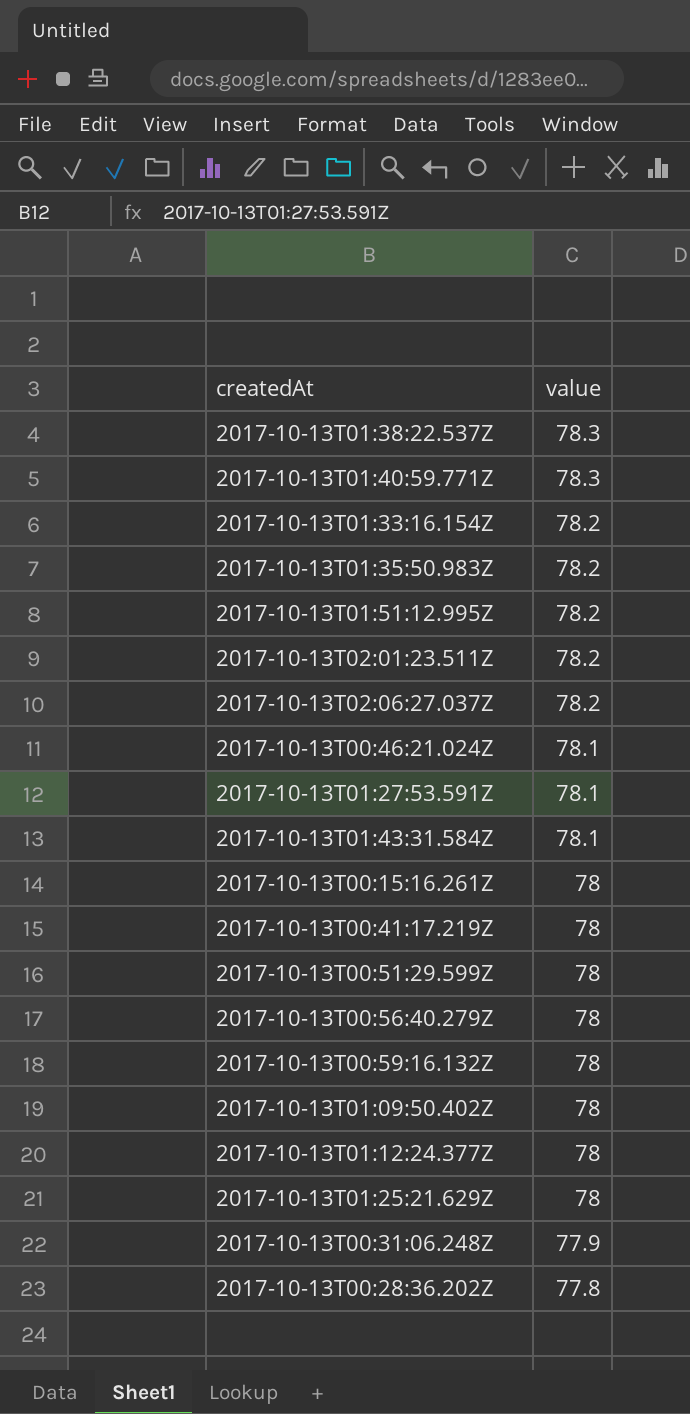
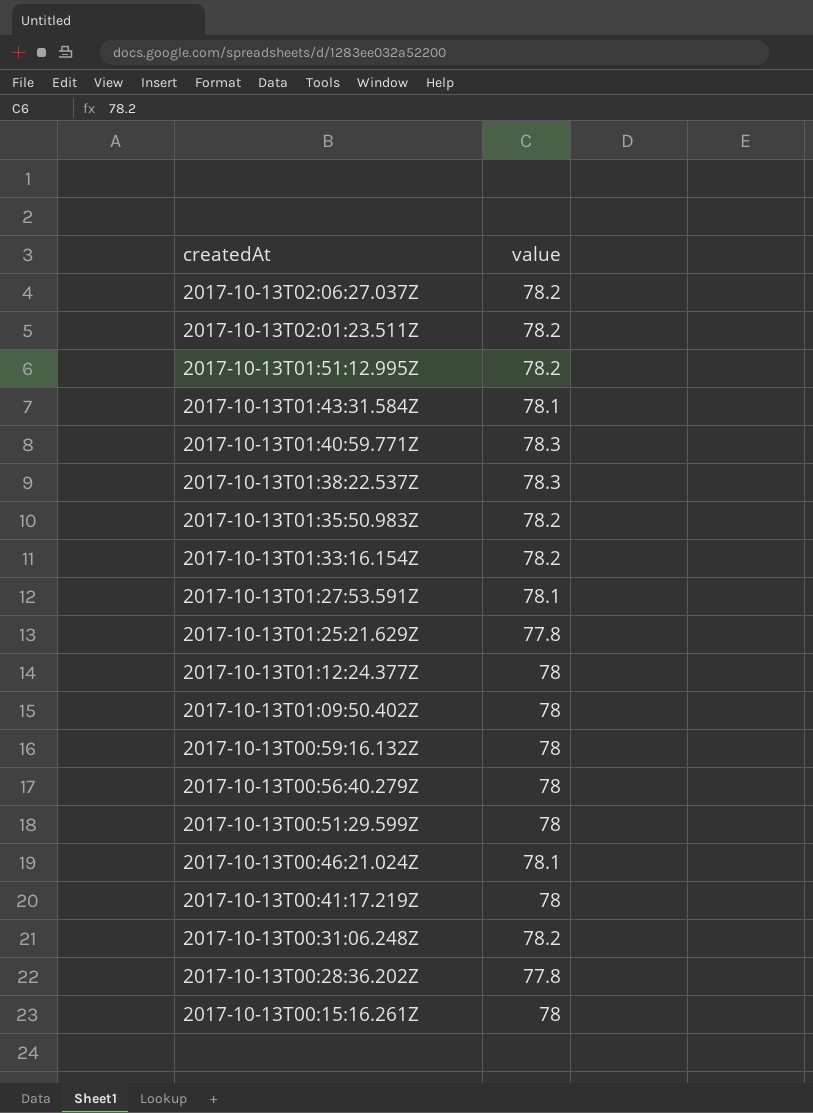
row order: value descending -> createdAt descending
2017-10-13T01:25:21.629Z | value: 78 -> 77.8
2017-10-13T00:31:06.248Z | value: 77.9 -> 78.2

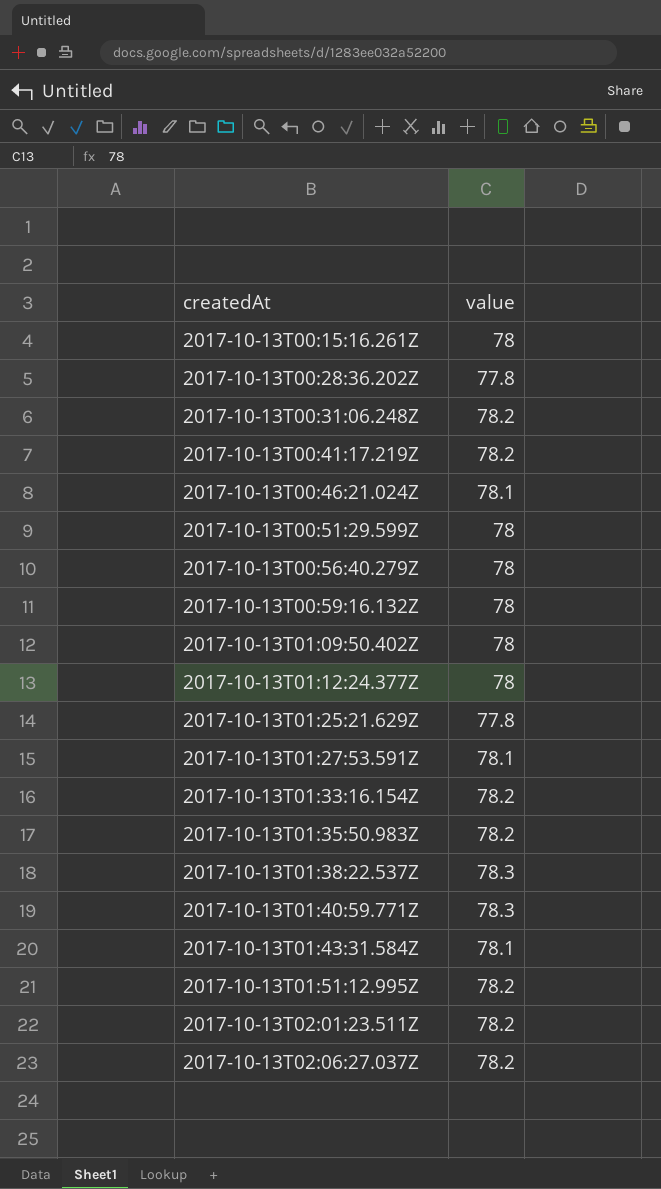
row order: createdAt descending -> createdAt ascending
2017-10-13T00:41:17.219Z | value: 78 -> 78.2

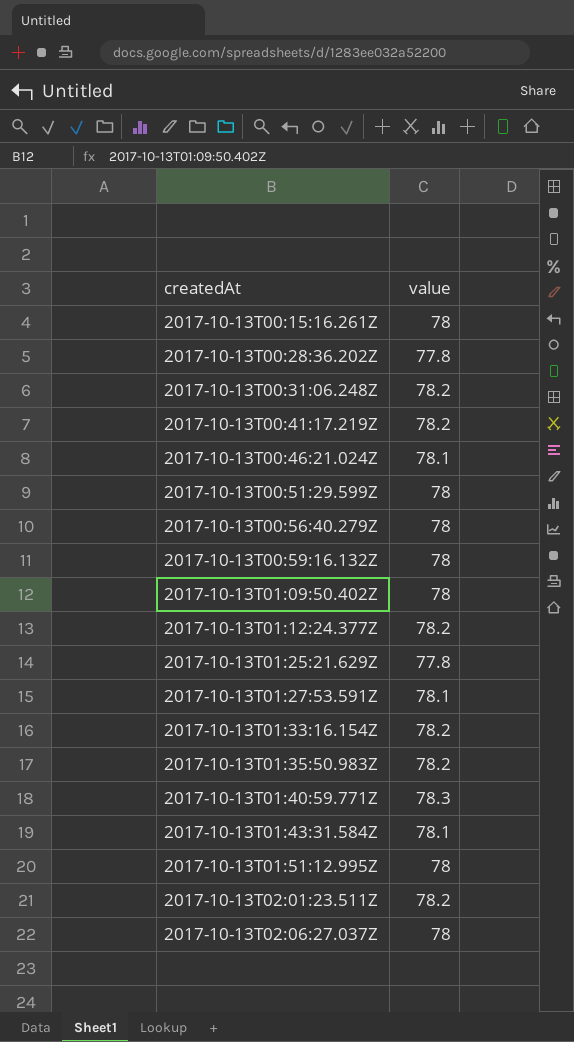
row 2017-10-13T01:38:22.537Z: 78.3 -> none
2017-10-13T01:12:24.377Z | value: 78 -> 78.2
2017-10-13T01:51:12.995Z | value: 78.2 -> 78
2017-10-13T02:06:27.037Z | value: 78.2 -> 78

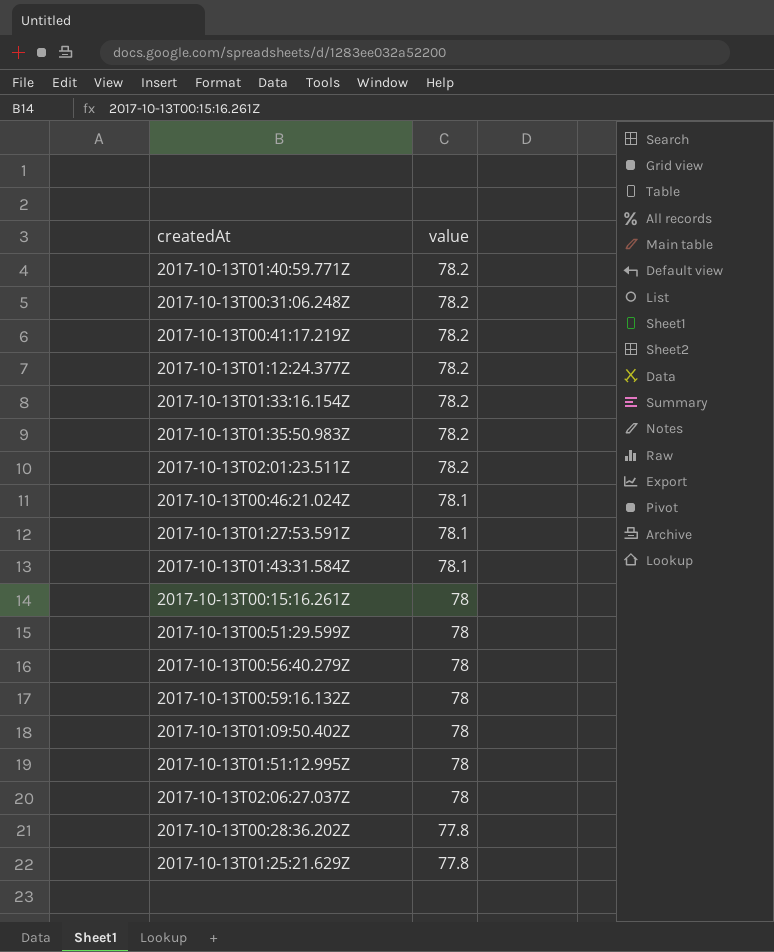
row order: createdAt ascending -> value descending
2017-10-13T01:40:59.771Z | value: 78.3 -> 78.2

